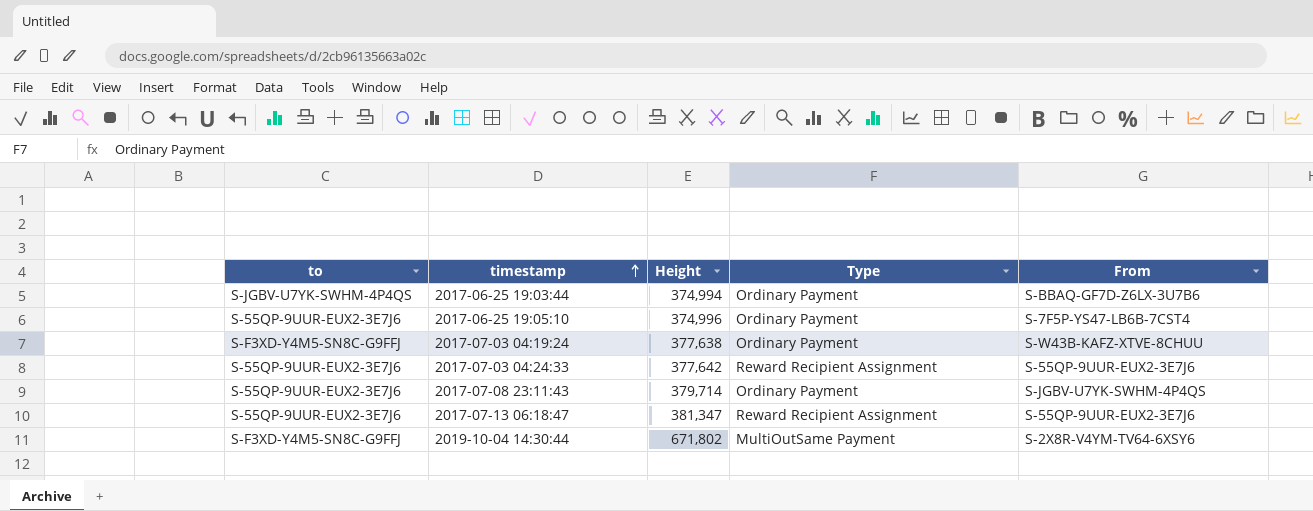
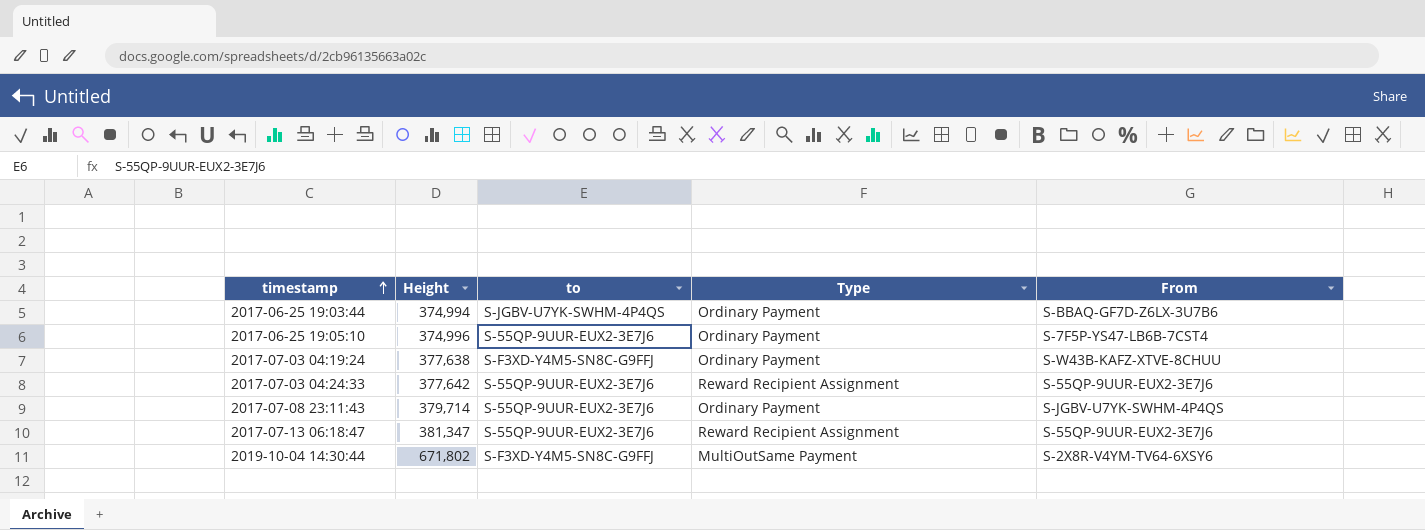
column to | position: 1 -> 3

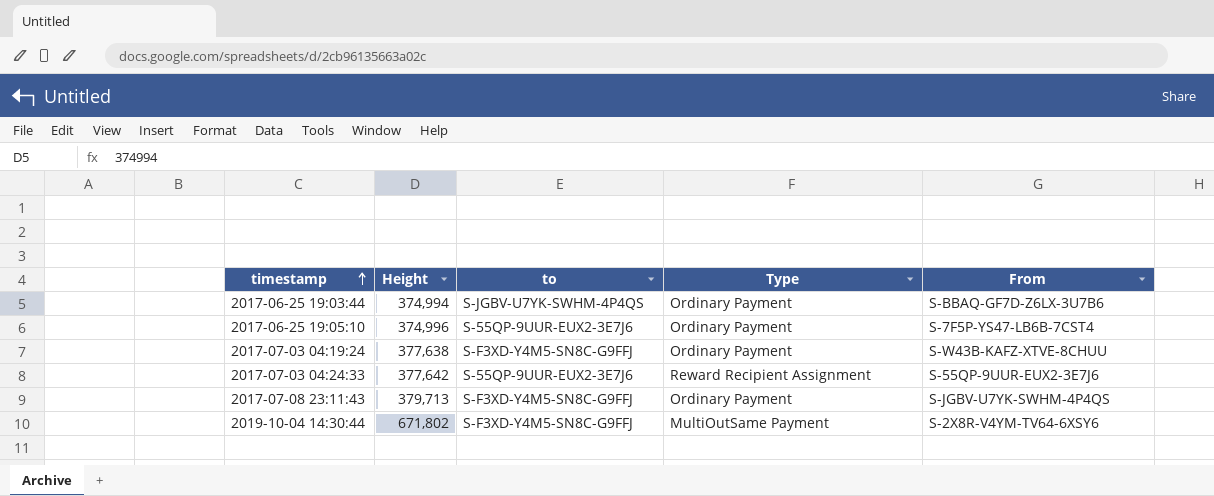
row 2017-07-13 06:18:47: 381,347 | S-55QP-9UUR-EUX2-3E7J6 | Reward Recipient Assignment | S-55QP-9UUR-EUX2-3E7J6 -> none
2017-07-08 23:11:43 | Height: 379,714 -> 379,713
2017-07-08 23:11:43 | to: S-55QP-9UUR-EUX2-3E7J6 -> S-F3XD-Y4M5-SN8C-G9FFJ

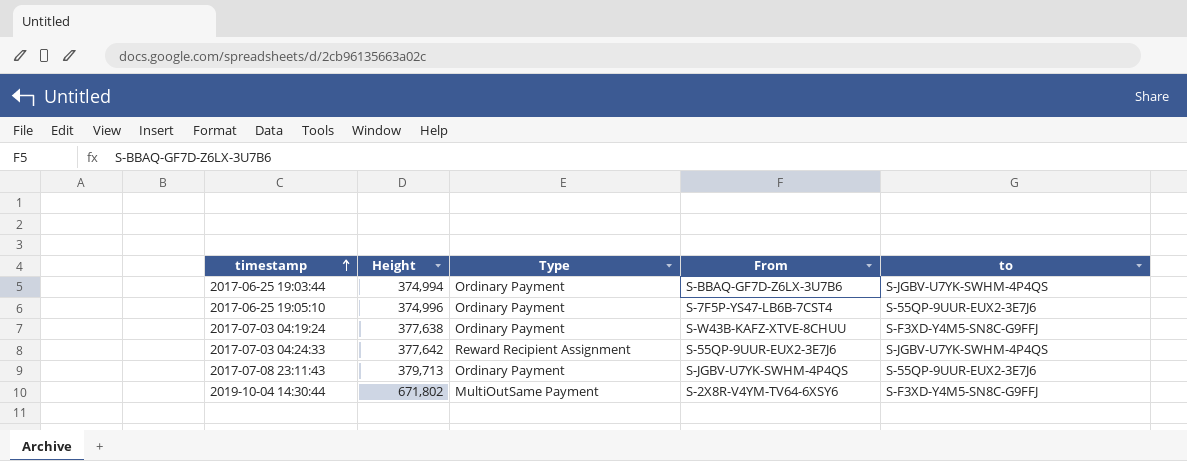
column to | position: 3 -> 5
2017-07-03 04:24:33 | to: S-55QP-9UUR-EUX2-3E7J6 -> S-JGBV-U7YK-SWHM-4P4QS
2017-07-08 23:11:43 | to: S-F3XD-Y4M5-SN8C-G9FFJ -> S-55QP-9UUR-EUX2-3E7J6

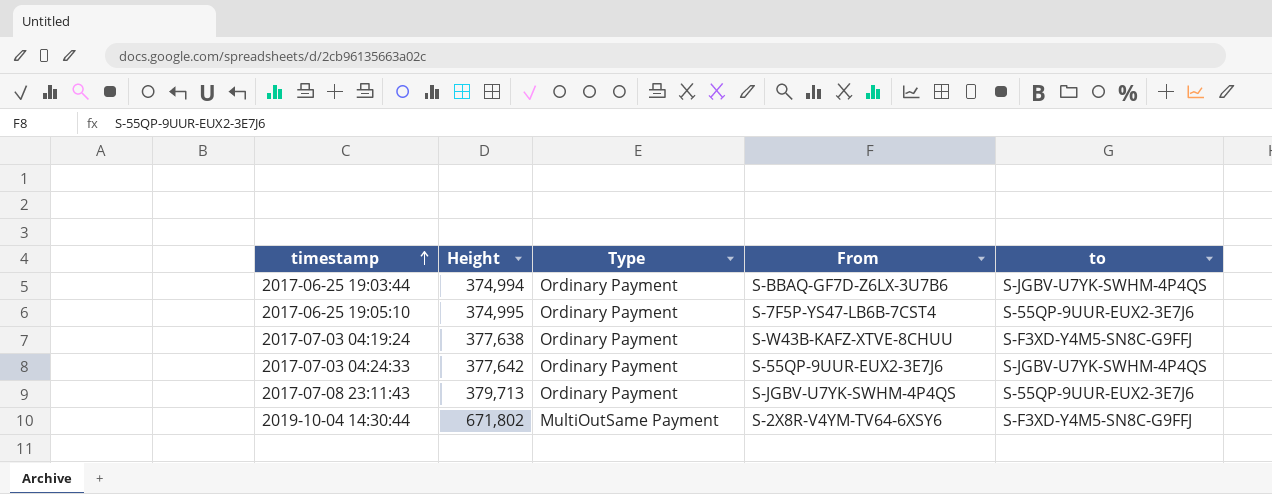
2017-06-25 19:05:10 | Height: 374,996 -> 374,995
2017-07-03 04:24:33 | Type: Reward Recipient Assignment -> Ordinary Payment

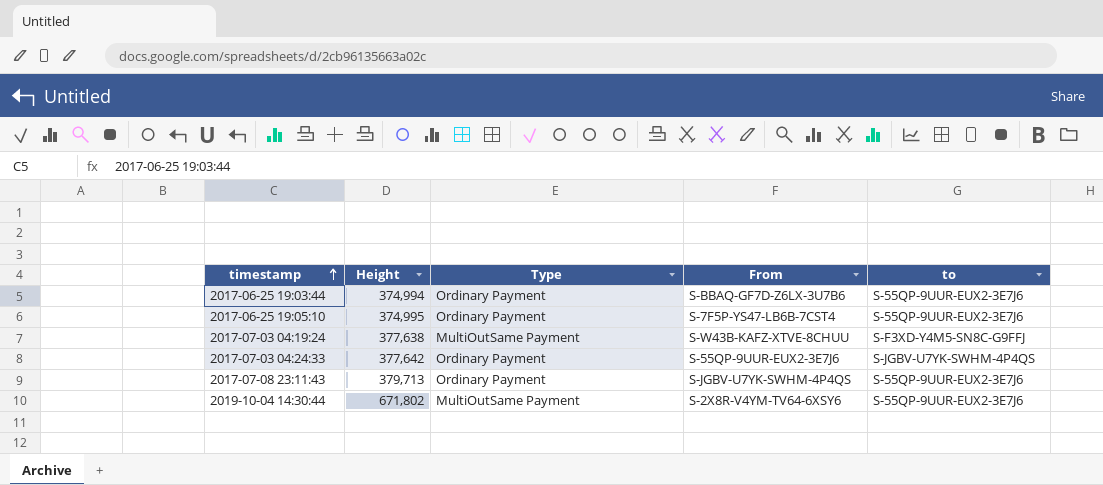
2017-06-25 19:03:44 | to: S-JGBV-U7YK-SWHM-4P4QS -> S-55QP-9UUR-EUX2-3E7J6
2017-07-03 04:19:24 | Type: Ordinary Payment -> MultiOutSame Payment
2019-10-04 14:30:44 | to: S-F3XD-Y4M5-SN8C-G9FFJ -> S-55QP-9UUR-EUX2-3E7J6

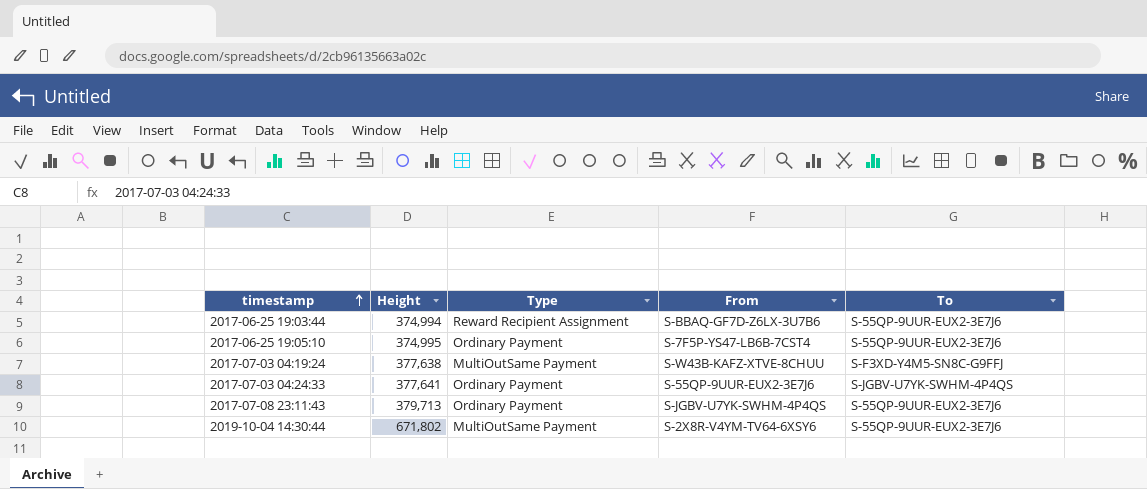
column name: to -> To
2017-06-25 19:03:44 | Type: Ordinary Payment -> Reward Recipient Assignment
2017-07-03 04:24:33 | Height: 377,642 -> 377,641

